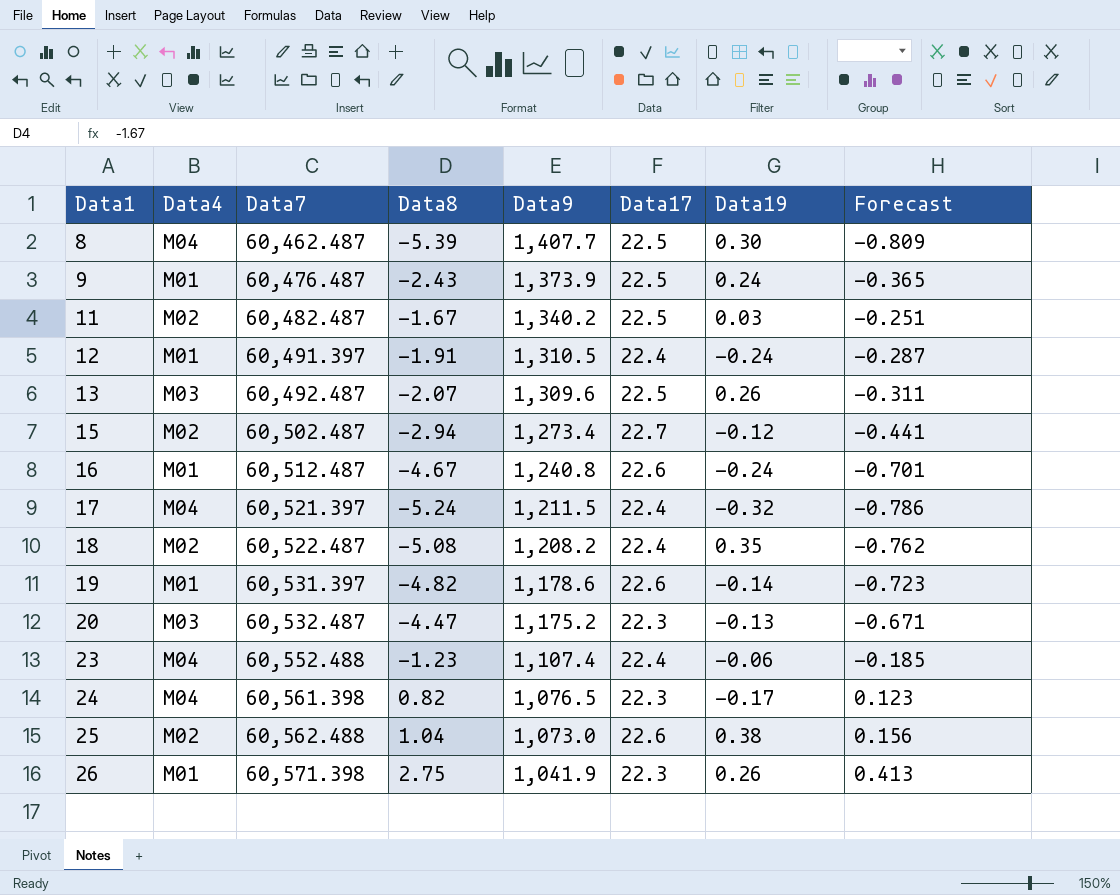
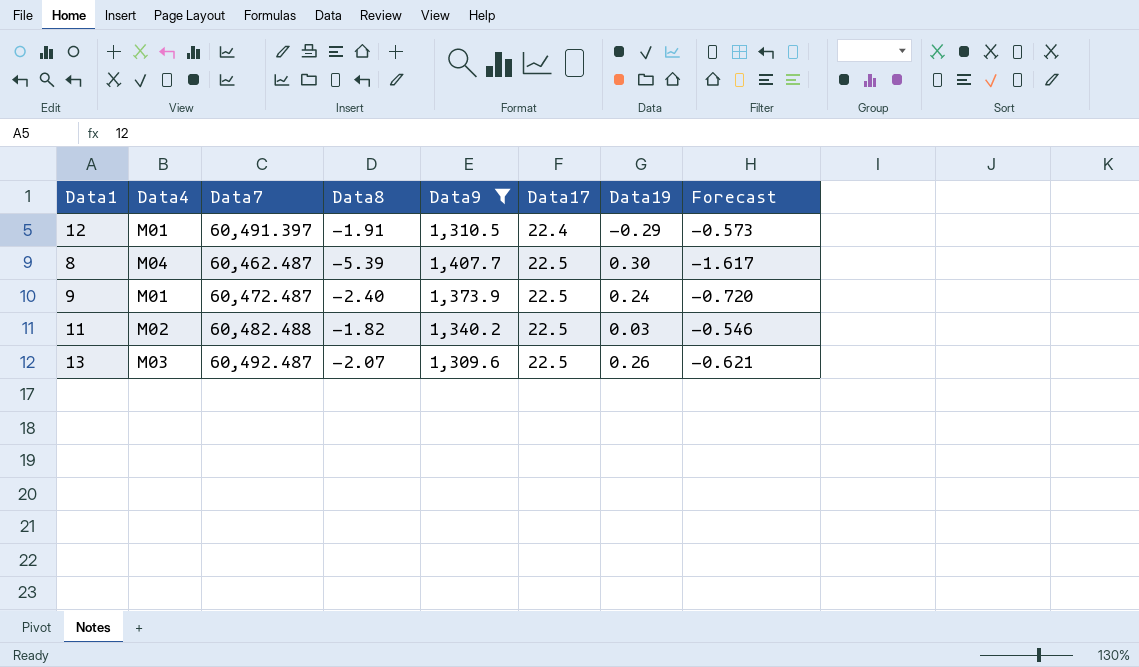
filter: none -> Data9 >= 1,309.6
row order: Data1 ascending -> Data17 ascending
column Forecast | formula: [Data8] * 0.15 -> [Data8] * 0.3
12 | Data19: -0.24 -> -0.29
9 | Data7: 60,476.487 -> 60,472.487
9 | Data8: -2.43 -> -2.40
11 | Data7: 60,482.487 -> 60,482.488
11 | Data8: -1.67 -> -1.82

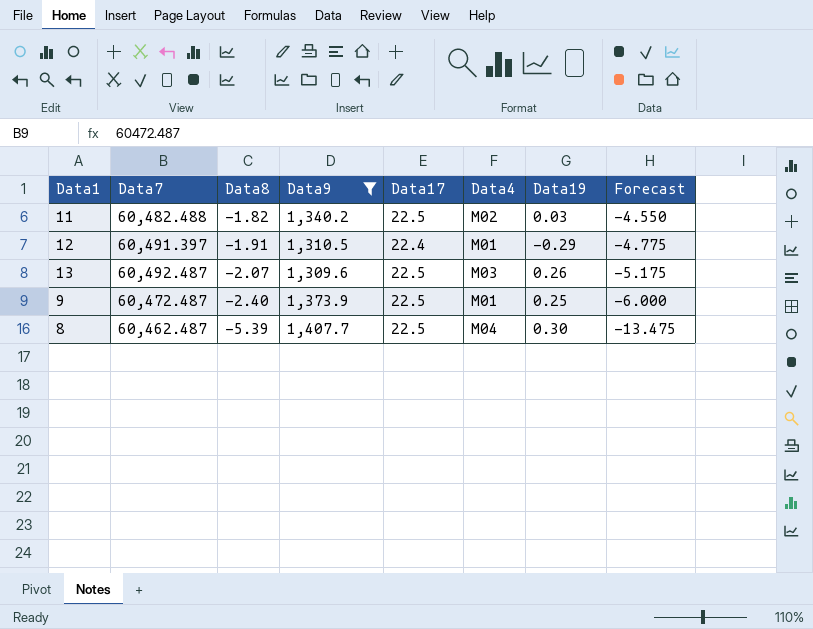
row order: Data17 ascending -> Data8 descending
column Data4 | position: 2 -> 6
column Forecast | formula: [Data8] * 0.3 -> [Data8] * 2.5
9 | Data19: 0.24 -> 0.25

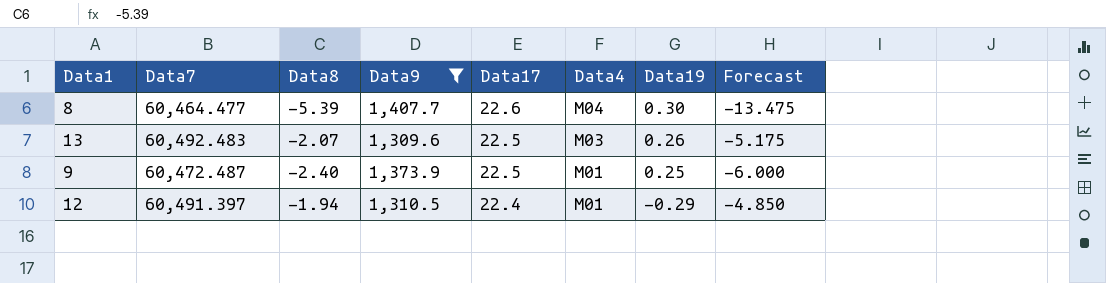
row order: Data8 descending -> Data17 descending
row 11: 60,482.488 | -1.82 | 1,340.2 | 22.5 | M02 | 0.03 | -4.550 -> none
8 | Data7: 60,462.487 -> 60,464.477
8 | Data17: 22.5 -> 22.6
13 | Data7: 60,492.487 -> 60,492.483
12 | Data8: -1.91 -> -1.94
12 | Forecast: -4.775 -> -4.850

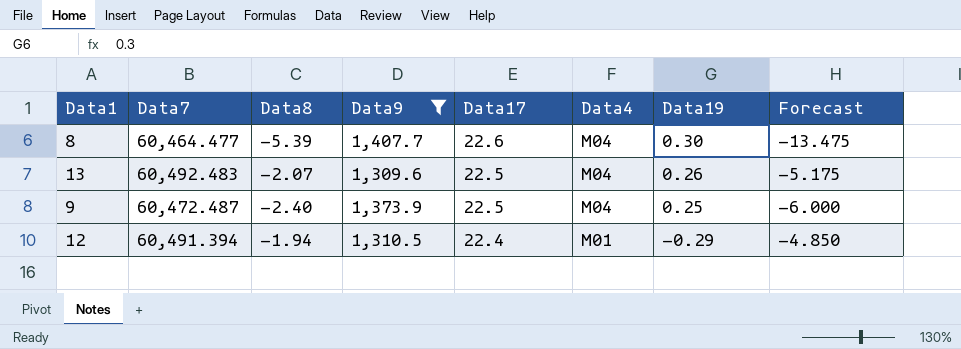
13 | Data4: M03 -> M04
9 | Data4: M01 -> M04
12 | Data7: 60,491.397 -> 60,491.394

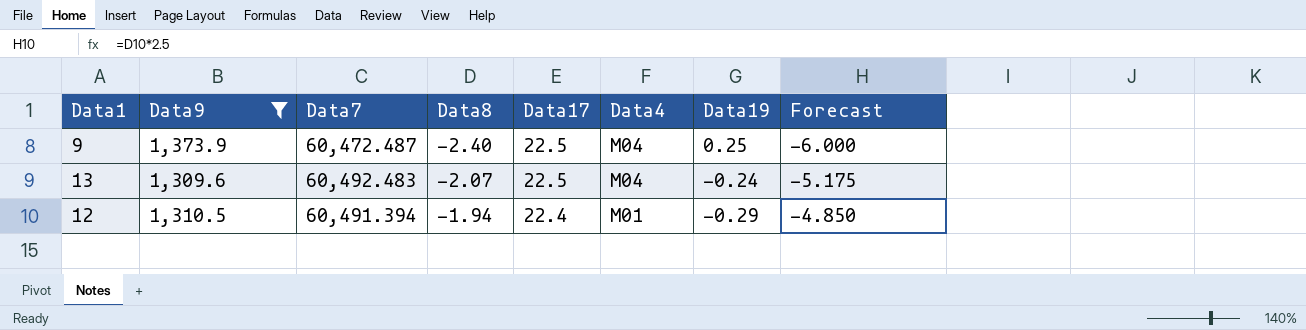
row order: Data17 descending -> Data8 ascending
column Data9 | position: 4 -> 2
row 8: 60,464.477 | -5.39 | 1,407.7 | 22.6 | M04 | 0.30 | -13.475 -> none
13 | Data19: 0.26 -> -0.24

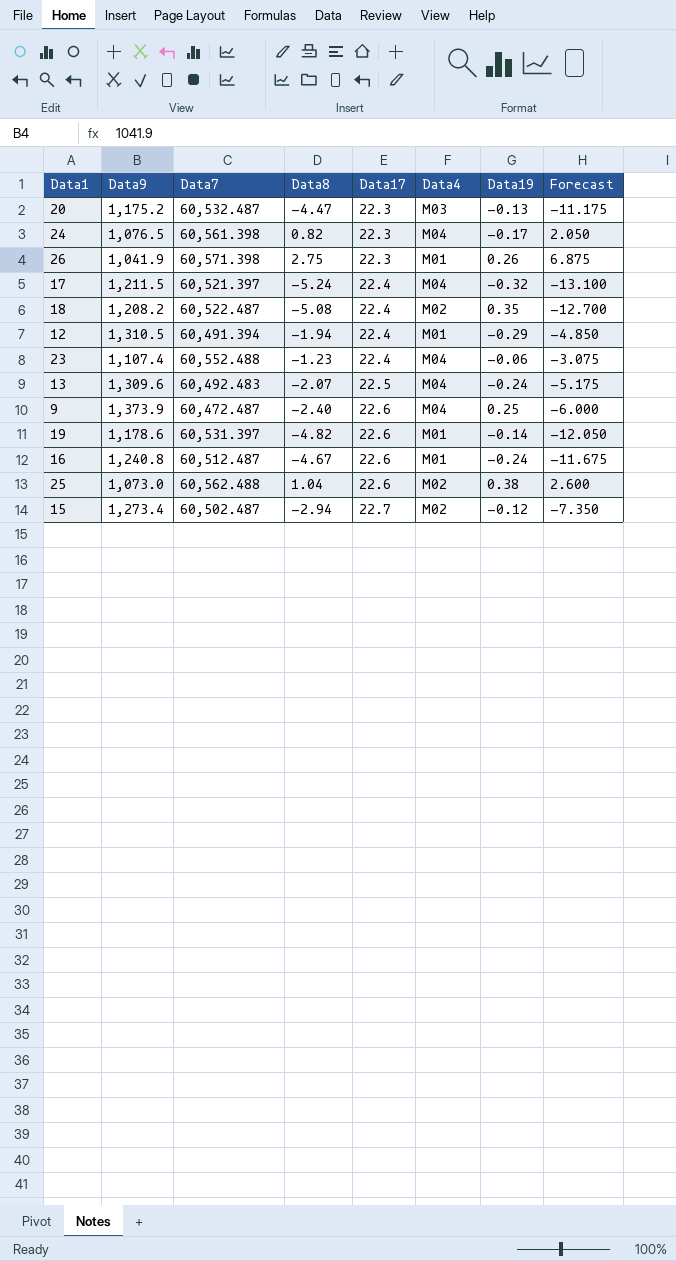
filter: Data9 >= 1,309.6 -> none
row order: Data8 ascending -> Data17 ascending
9 | Data17: 22.5 -> 22.6

